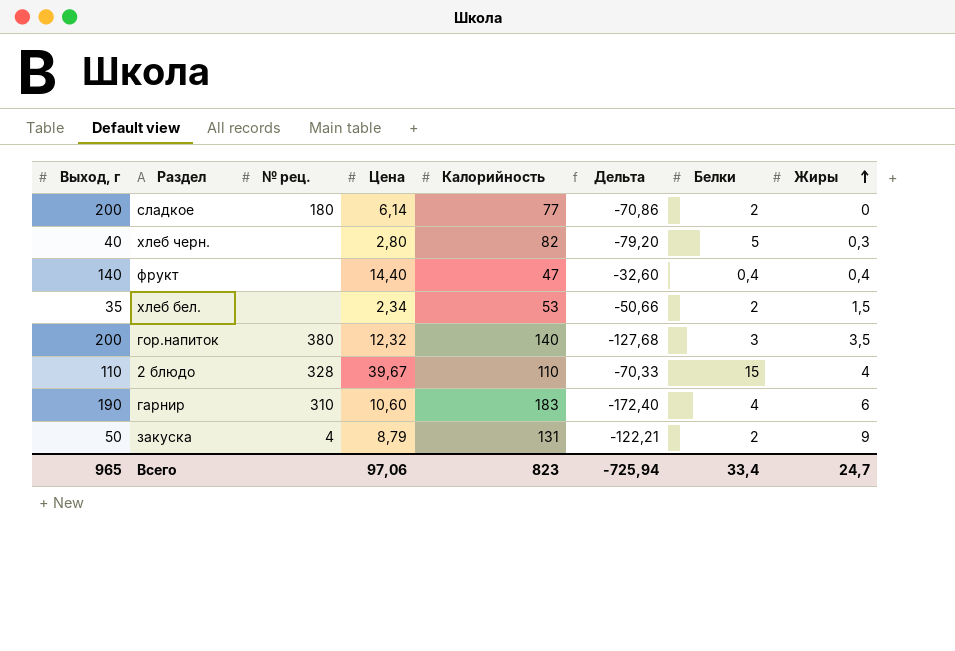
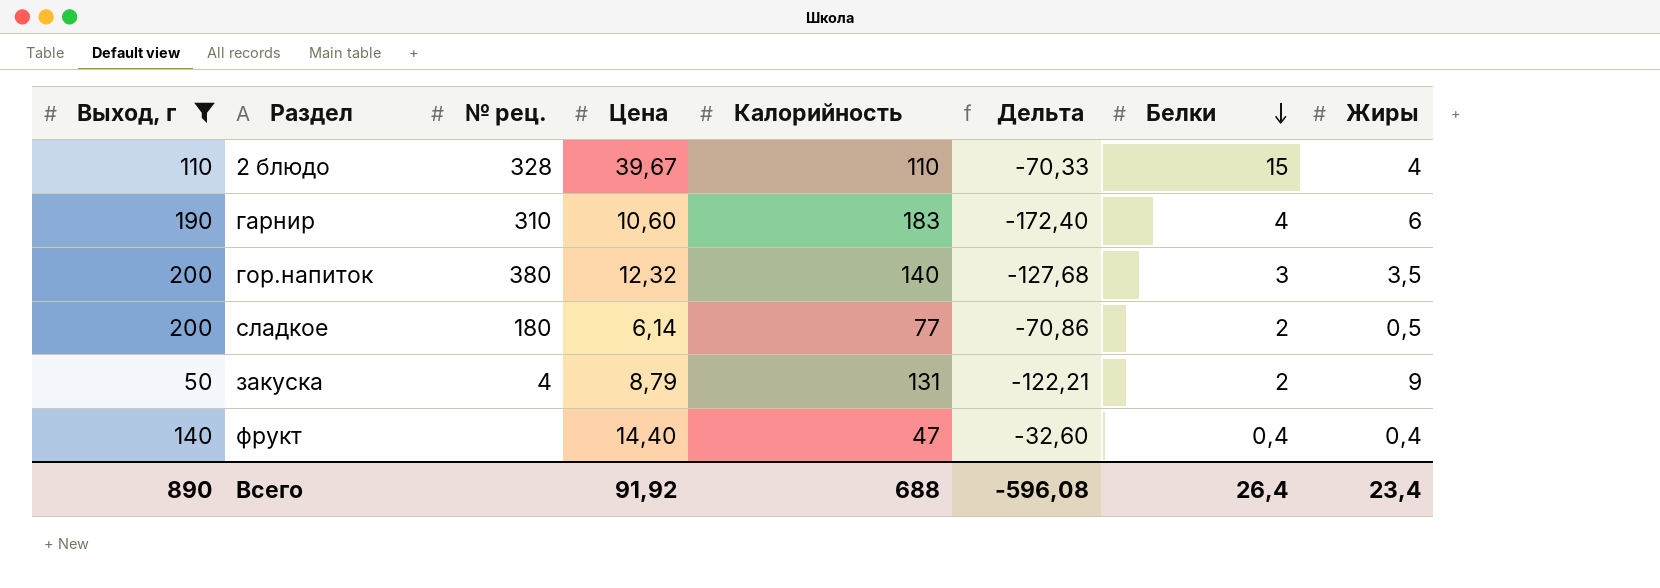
filter: none -> Выход, г >= 50
row order: Жиры ascending -> Белки descending
сладкое | Жиры: 0 -> 0,5
Всего | Выход, г: 965 -> 890
Всего | Цена: 97,06 -> 91,92
Всего | Калорийность: 823 -> 688
Всего | Дельта: -725,94 -> -596,08
Всего | Белки: 33,4 -> 26,4
Всего | Жиры: 24,7 -> 23,4

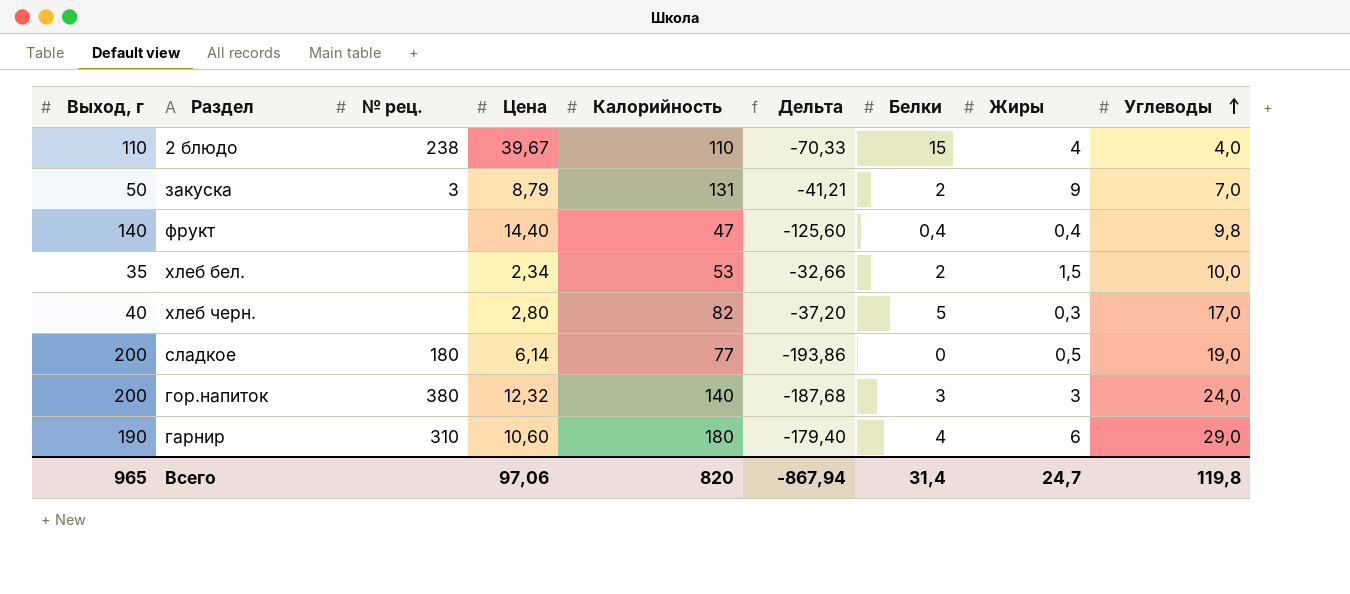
filter: Выход, г >= 50 -> none
row order: Белки descending -> Углеводы ascending
column Дельта | formula: [Цена] - [Калорийность] -> [Цена] - [Выход, г]
column Углеводы | position: none -> 9
2 блюдо | № рец.: 328 -> 238
закуска | № рец.: 4 -> 3
сладкое | Белки: 2 -> 0
гор.напиток | Жиры: 3,5 -> 3
гарнир | Калорийность: 183 -> 180
Всего | Выход, г: 890 -> 965
Всего | Цена: 91,92 -> 97,06
Всего | Калорийность: 688 -> 820
Всего | Дельта: -596,08 -> -867,94
Всего | Белки: 26,4 -> 31,4
Всего | Жиры: 23,4 -> 24,7

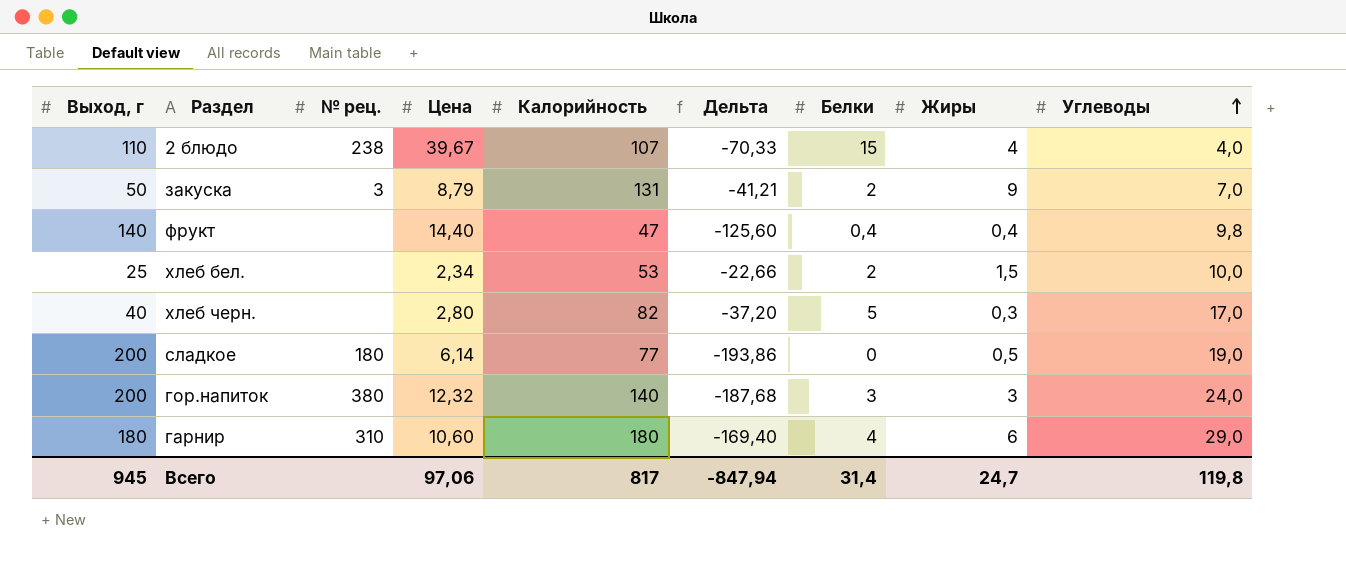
2 блюдо | Калорийность: 110 -> 107
хлеб бел. | Выход, г: 35 -> 25
хлеб бел. | Дельта: -32,66 -> -22,66
гарнир | Выход, г: 190 -> 180
гарнир | Дельта: -179,40 -> -169,40
Всего | Выход, г: 965 -> 945
Всего | Калорийность: 820 -> 817
Всего | Дельта: -867,94 -> -847,94

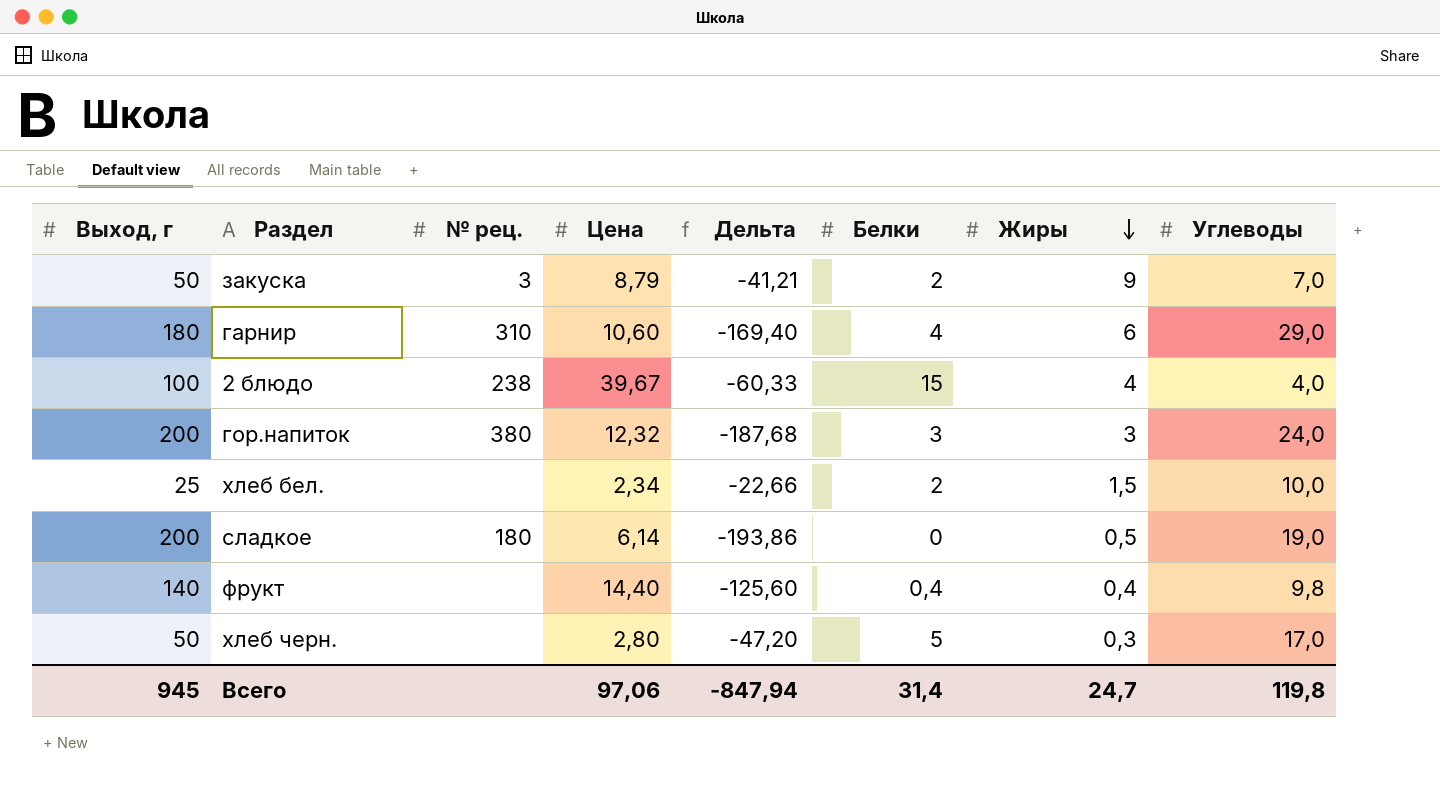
row order: Углеводы ascending -> Жиры descending
column Калорийность | position: 5 -> none
2 блюдо | Выход, г: 110 -> 100
2 блюдо | Дельта: -70,33 -> -60,33
хлеб черн. | Выход, г: 40 -> 50
хлеб черн. | Дельта: -37,20 -> -47,20

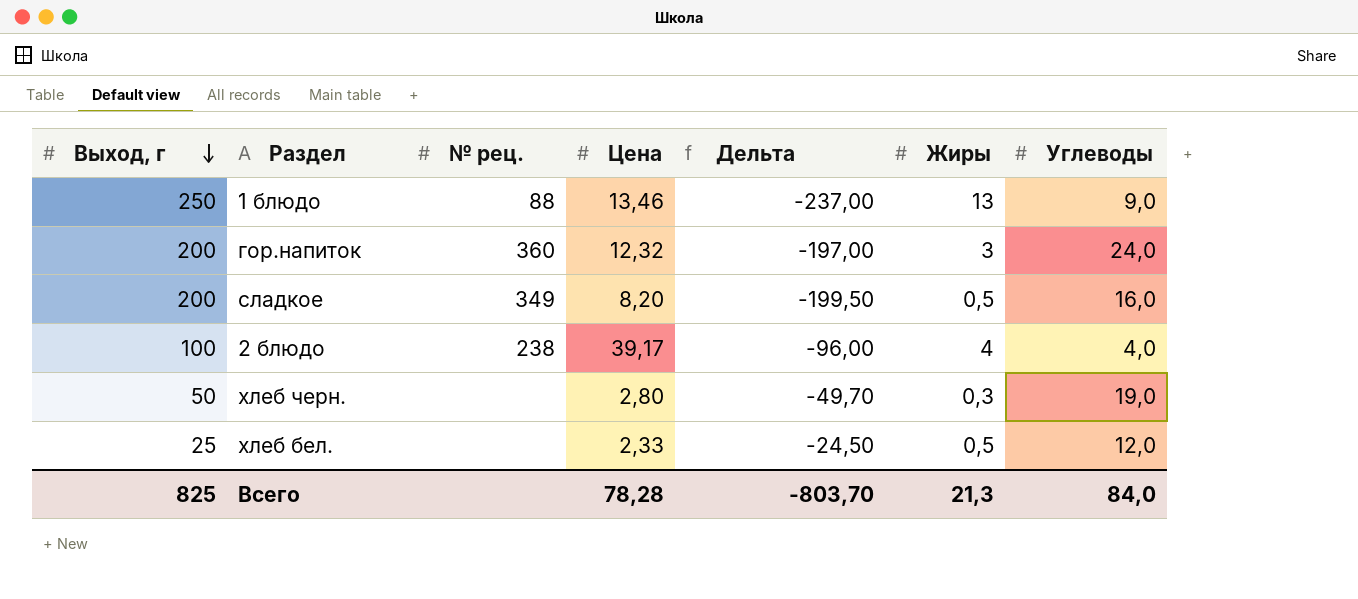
row order: Жиры descending -> Выход, г descending
column Белки | position: 6 -> none
column Дельта | formula: [Цена] - [Выход, г] -> [Жиры] - [Выход, г]
row закуска: 50 | 3 | 8,79 | -41,21 | 2 | 9 | 7,0 -> none
row гарнир: 180 | 310 | 10,60 | -169,40 | 4 | 6 | 29,0 -> none
row фрукт: 140 | none | 14,40 | -125,60 | 0,4 | 0,4 | 9,8 -> none
row 1 блюдо: none -> 250 | 88 | 13,46 | -237,00 | 13 | 9,0
гор.напиток | № рец.: 380 -> 360
сладкое | № рец.: 180 -> 349
сладкое | Цена: 6,14 -> 8,20
сладкое | Углеводы: 19,0 -> 16,0
2 блюдо | Цена: 39,67 -> 39,17
хлеб черн. | Углеводы: 17,0 -> 19,0
хлеб бел. | Цена: 2,34 -> 2,33
хлеб бел. | Жиры: 1,5 -> 0,5
хлеб бел. | Углеводы: 10,0 -> 12,0
Всего | Выход, г: 945 -> 825
Всего | Цена: 97,06 -> 78,28
Всего | Дельта: -847,94 -> -803,70
Всего | Жиры: 24,7 -> 21,3
Всего | Углеводы: 119,8 -> 84,0

